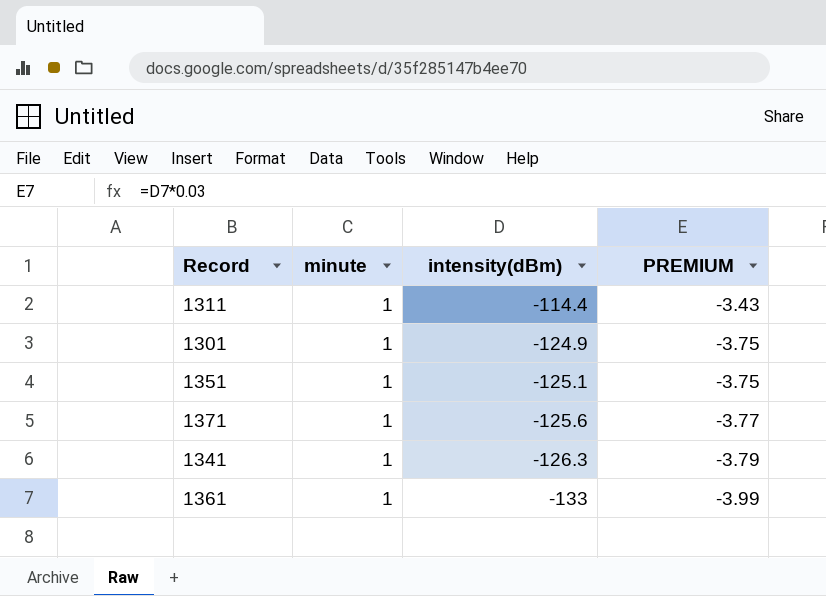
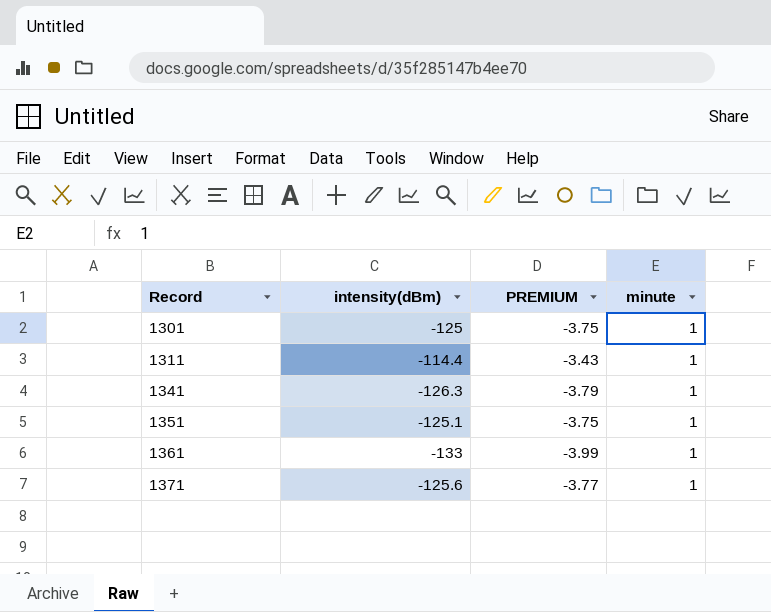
row order: intensity(dBm) descending -> Record ascending
column minute | position: 2 -> 4
1301 | intensity(dBm): -124.9 -> -125

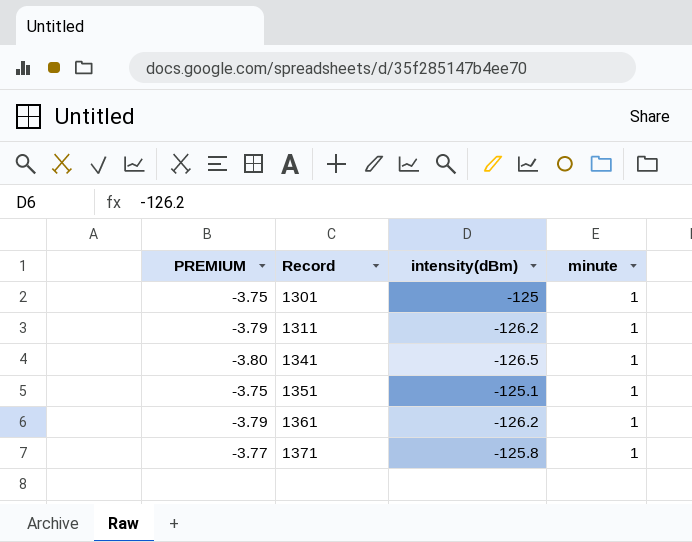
column PREMIUM | position: 3 -> 1
1311 | PREMIUM: -3.43 -> -3.79
1311 | intensity(dBm): -114.4 -> -126.2
1341 | PREMIUM: -3.79 -> -3.80
1341 | intensity(dBm): -126.3 -> -126.5
1361 | PREMIUM: -3.99 -> -3.79
1361 | intensity(dBm): -133 -> -126.2
1371 | intensity(dBm): -125.6 -> -125.8

